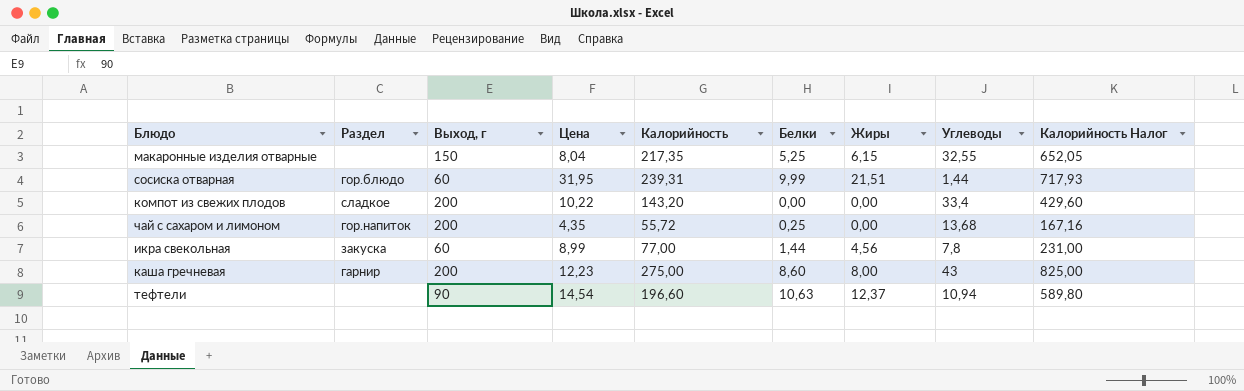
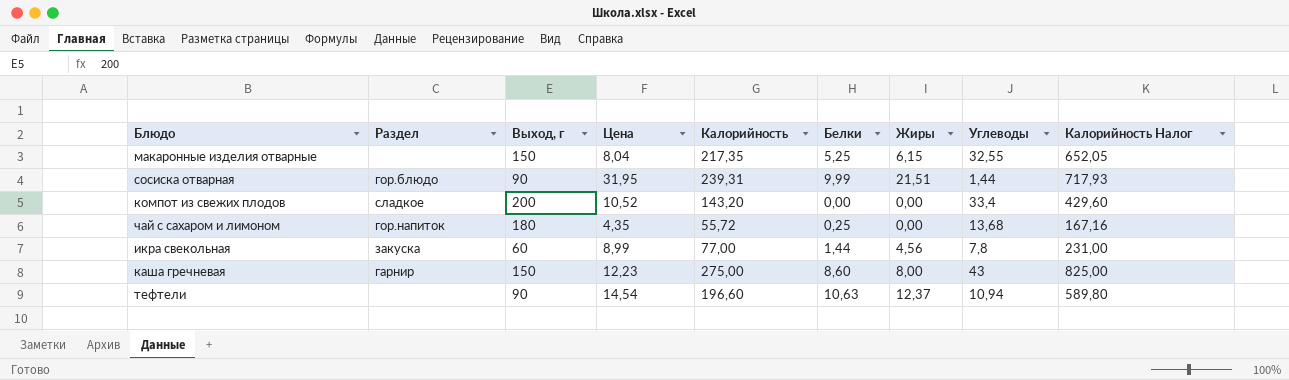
сосиска отварная | Выход, г: 60 -> 90
компот из свежих плодов | Цена: 10,22 -> 10,52
чай с сахаром и лимоном | Выход, г: 200 -> 180
каша гречневая | Выход, г: 200 -> 150

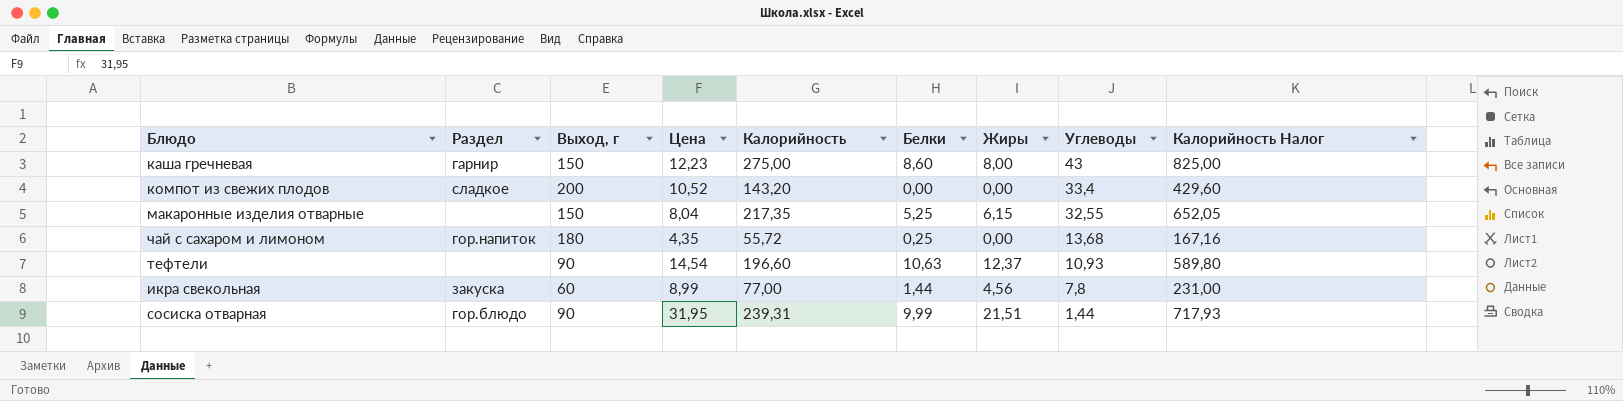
row order: none -> Углеводы descending
тефтели | Углеводы: 10,94 -> 10,93

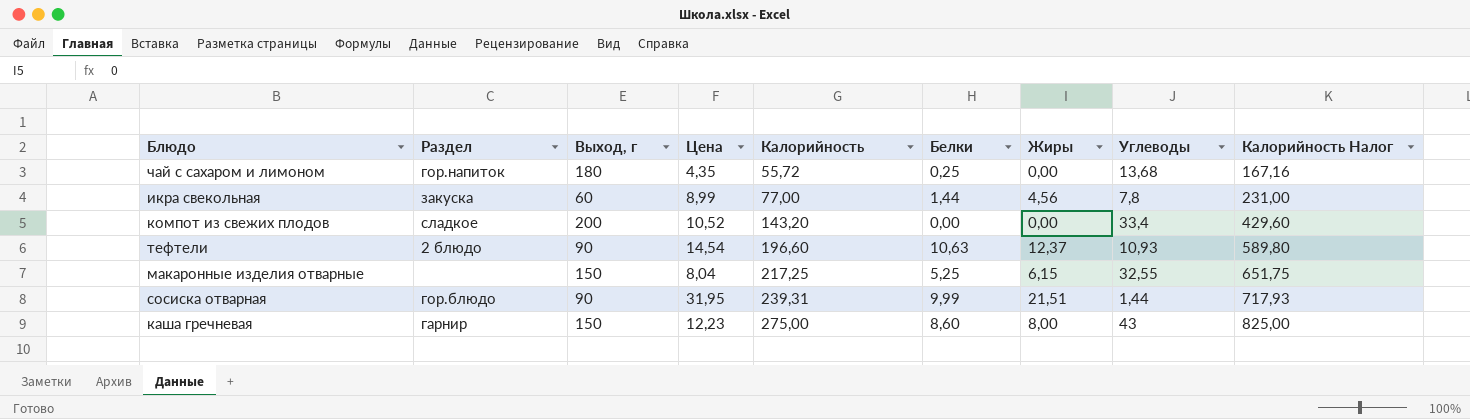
row order: Углеводы descending -> Калорийность ascending
тефтели | Раздел: none -> 2 блюдо
макаронные изделия отварные | Калорийность: 217,35 -> 217,25
макаронные изделия отварные | Калорийность Налог: 652,05 -> 651,75

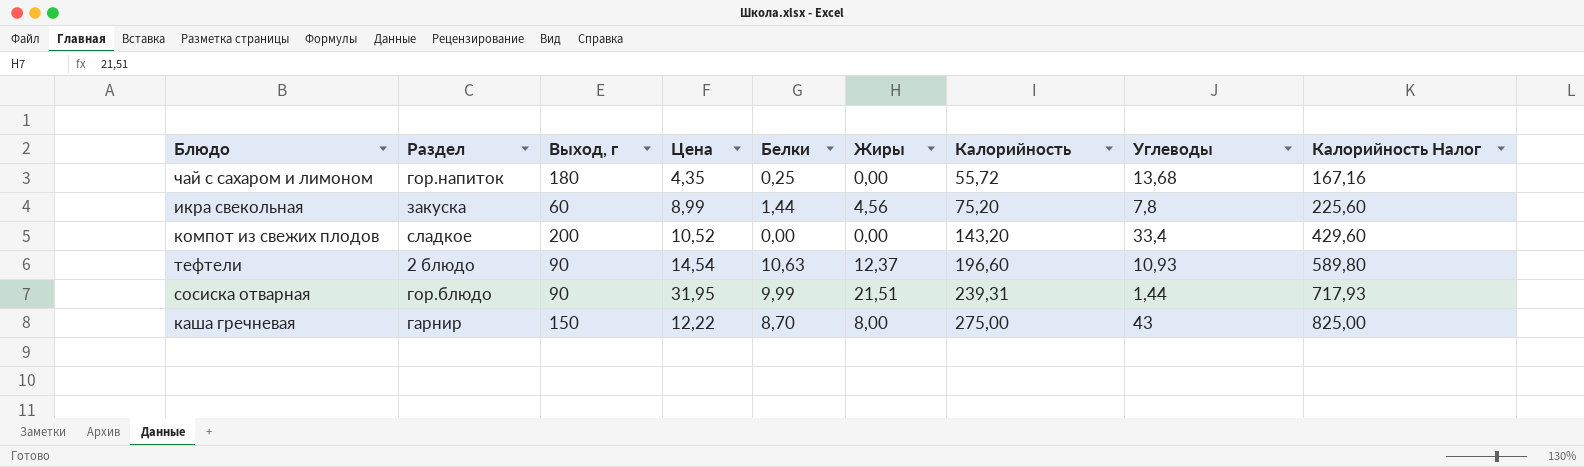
column Калорийность | position: 5 -> 7
row макаронные изделия отварные: none | 150 | 8,04 | 217,25 | 5,25 | 6,15 | 32,55 | 651,75 -> none
икра свекольная | Калорийность: 77,00 -> 75,20
икра свекольная | Калорийность Налог: 231,00 -> 225,60
каша гречневая | Цена: 12,23 -> 12,22
каша гречневая | Белки: 8,60 -> 8,70

